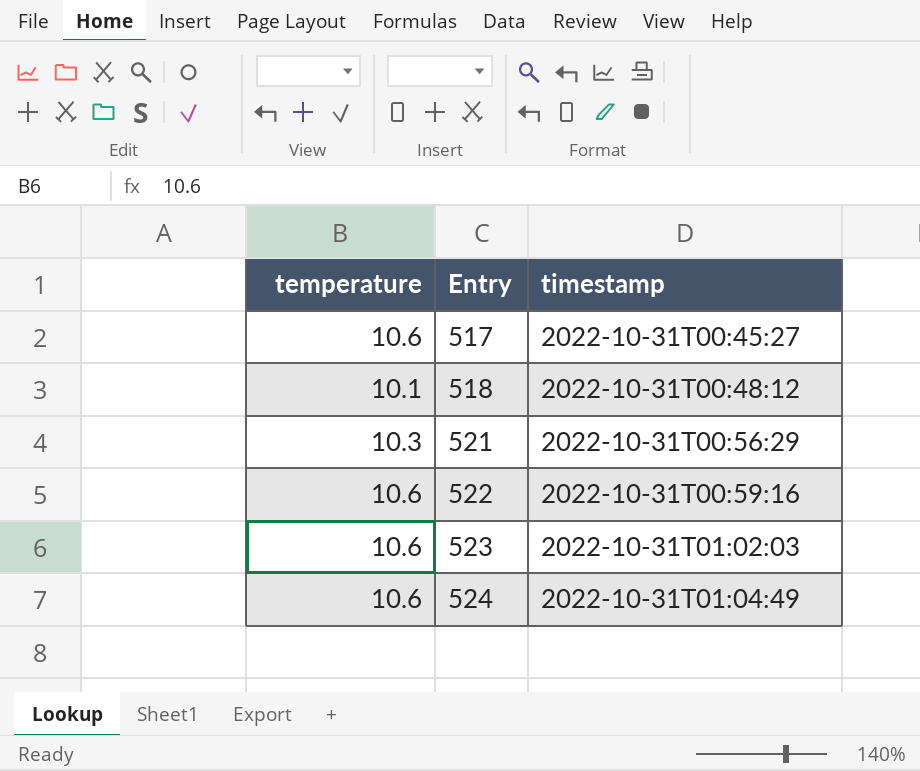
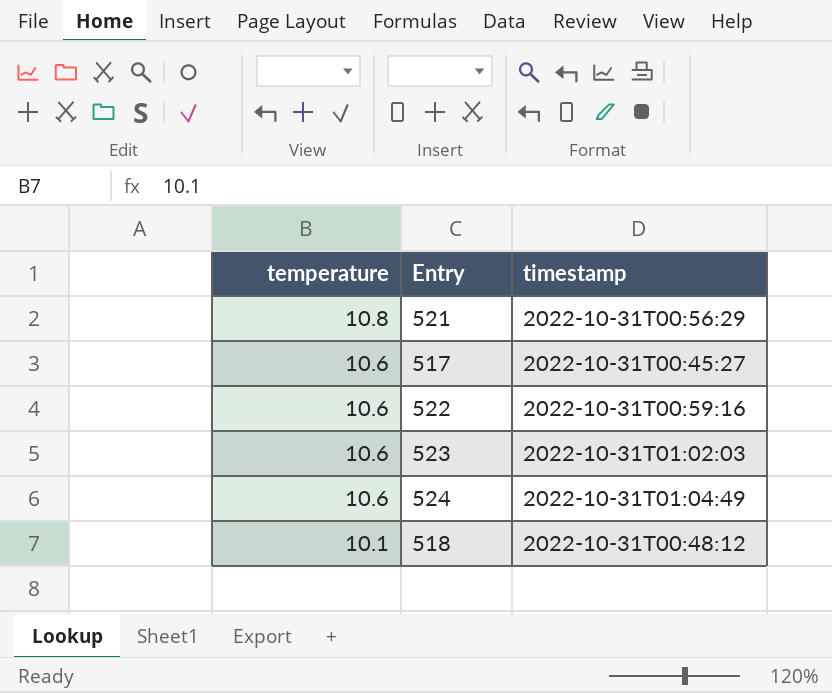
row order: Entry ascending -> temperature descending
521 | temperature: 10.3 -> 10.8

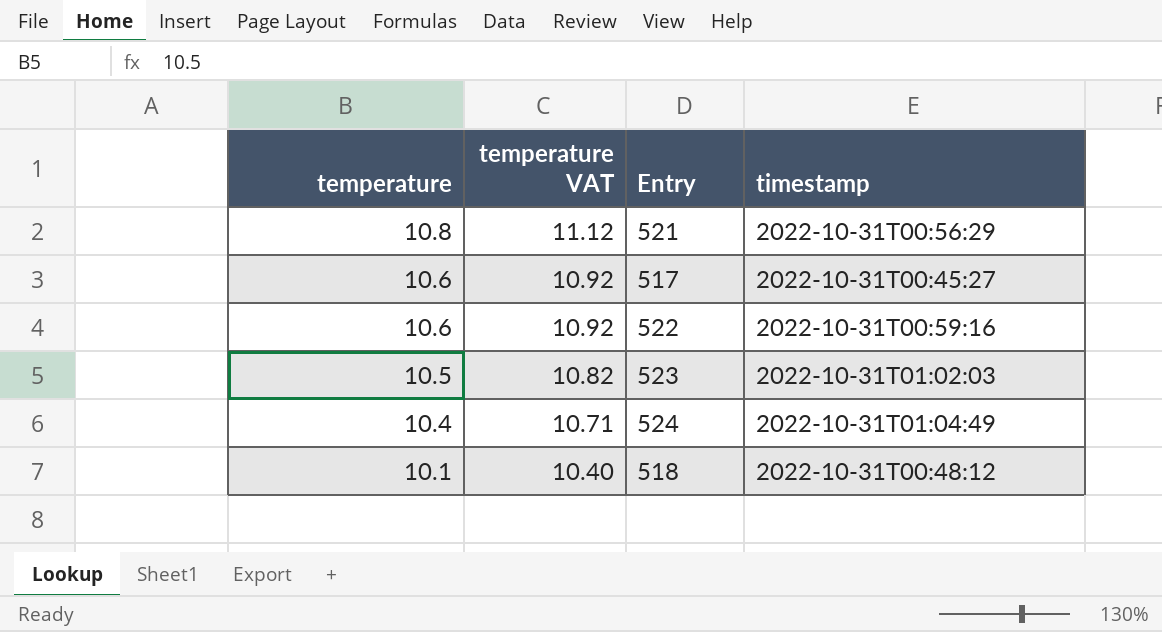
column temperature VAT | formula: none -> [temperature] * 1.03
523 | temperature: 10.6 -> 10.5
524 | temperature: 10.6 -> 10.4

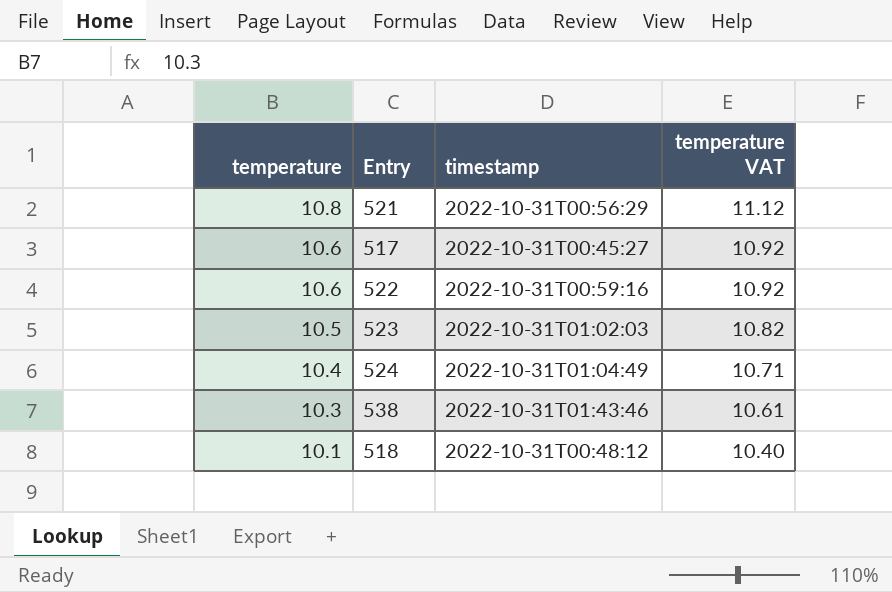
column temperature VAT | position: 2 -> 4
row 538: none -> 10.3 | 2022-10-31T01:43:46 | 10.61

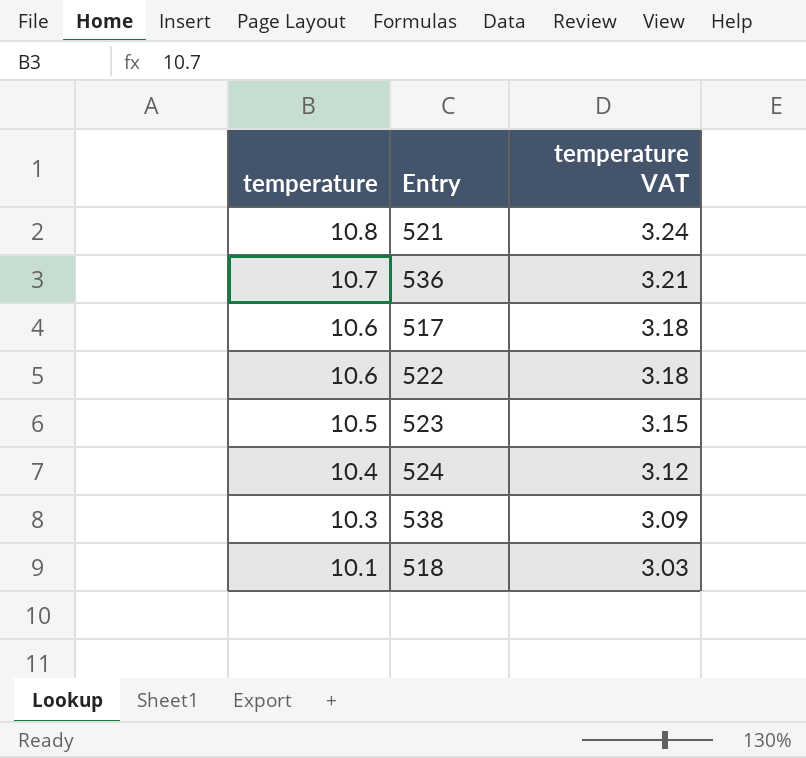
column timestamp | position: 3 -> none
column temperature VAT | formula: [temperature] * 1.03 -> [temperature] * 0.3
row 536: none -> 10.7 | 3.21

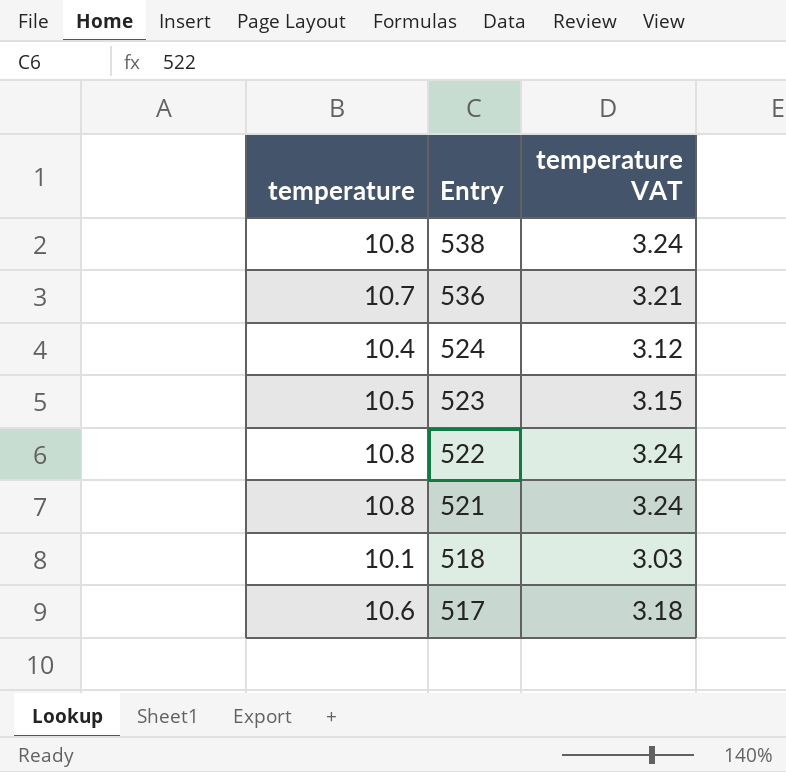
row order: temperature descending -> Entry descending
538 | temperature: 10.3 -> 10.8
538 | temperature VAT: 3.09 -> 3.24
522 | temperature: 10.6 -> 10.8
522 | temperature VAT: 3.18 -> 3.24

